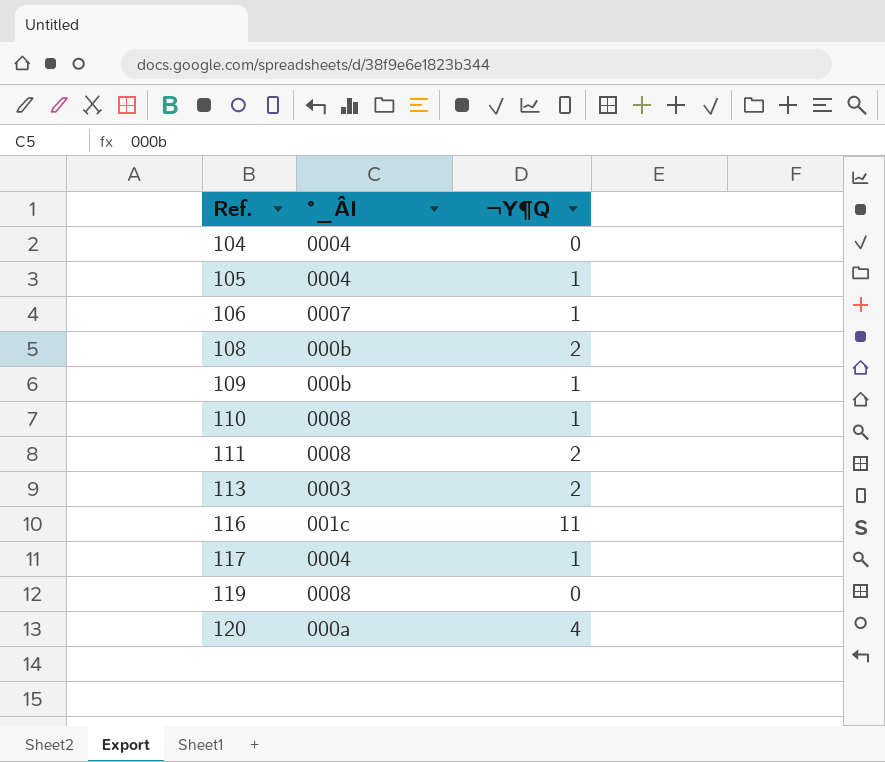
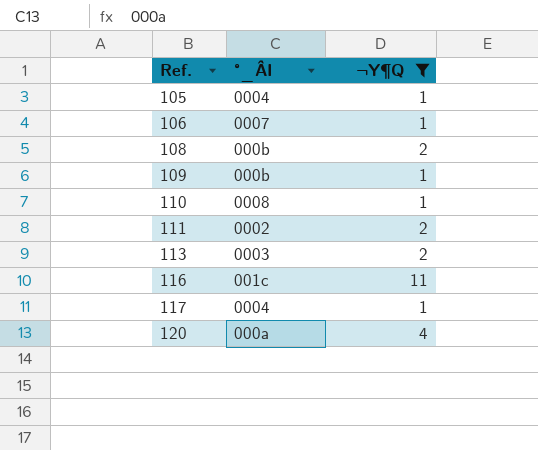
filter: none -> ¬Y¶Q != 0
111 | °_ÂI: 0008 -> 0002

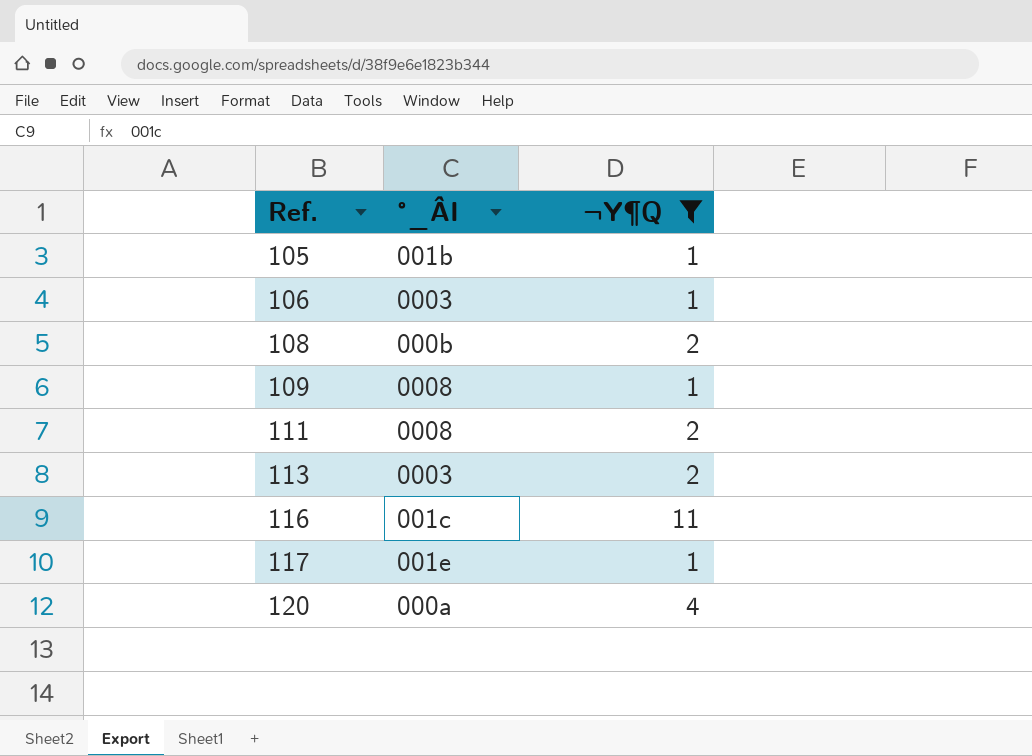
row 110: 0008 | 1 -> none
105 | °_ÂI: 0004 -> 001b
106 | °_ÂI: 0007 -> 0003
109 | °_ÂI: 000b -> 0008
111 | °_ÂI: 0002 -> 0008
117 | °_ÂI: 0004 -> 001e

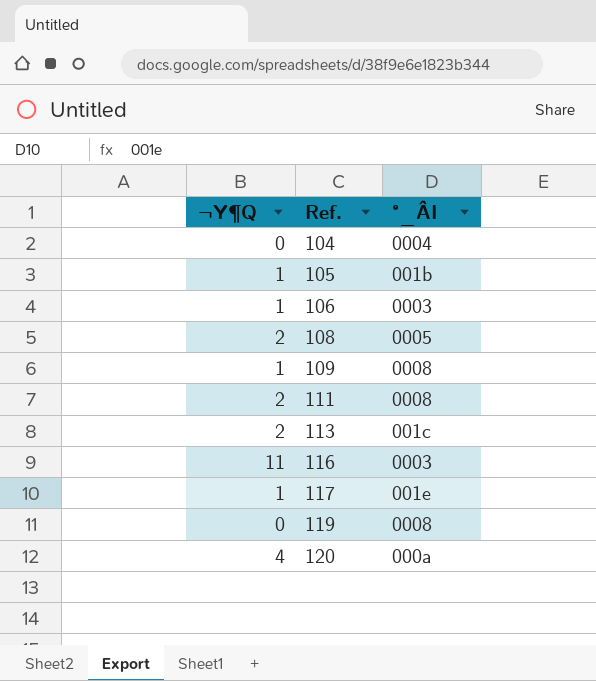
filter: ¬Y¶Q != 0 -> none
column ¬Y¶Q | position: 3 -> 1
108 | °_ÂI: 000b -> 0005
113 | °_ÂI: 0003 -> 001c
116 | °_ÂI: 001c -> 0003

